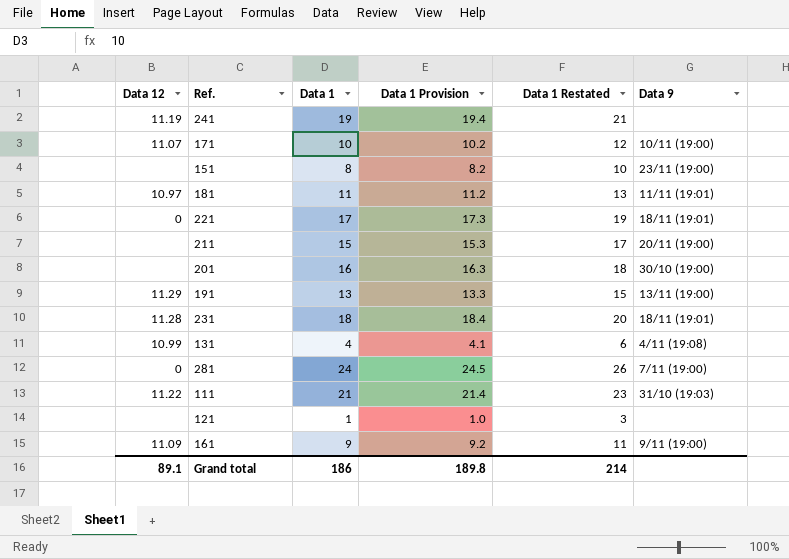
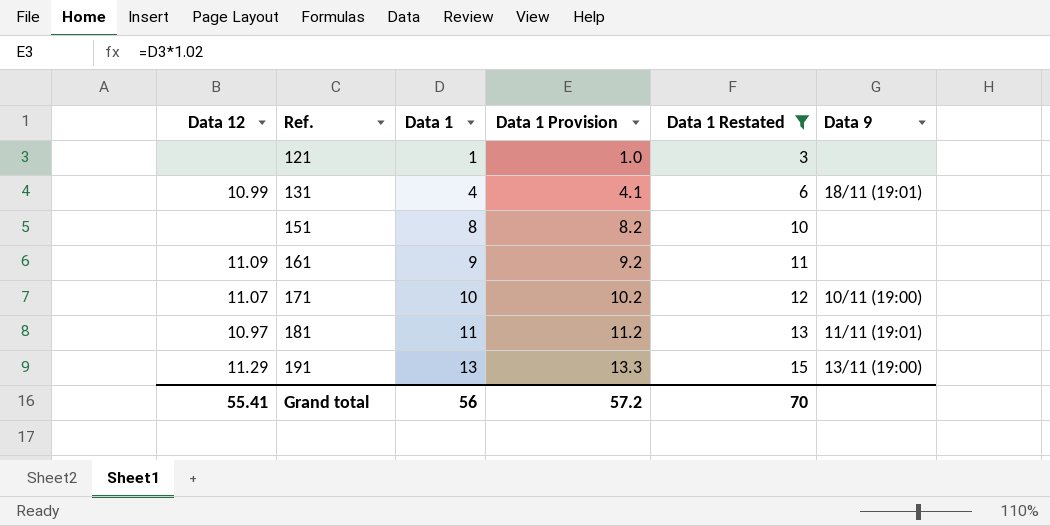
filter: none -> Data 1 Restated <= 15
row order: none -> Ref. ascending
131 | Data 9: 4/11 (19:08) -> 18/11 (19:01)
151 | Data 9: 23/11 (19:00) -> none
161 | Data 9: 9/11 (19:00) -> none
Grand total | Data 12: 89.1 -> 55.41
Grand total | Data 1: 186 -> 56
Grand total | Data 1 Provision: 189.8 -> 57.2
Grand total | Data 1 Restated: 214 -> 70

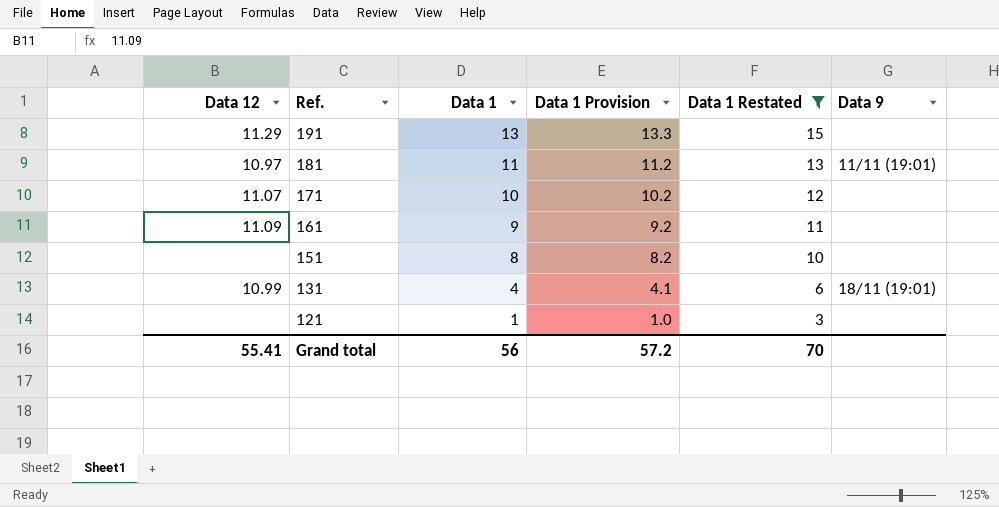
row order: Ref. ascending -> Ref. descending
191 | Data 9: 13/11 (19:00) -> none
171 | Data 9: 10/11 (19:00) -> none

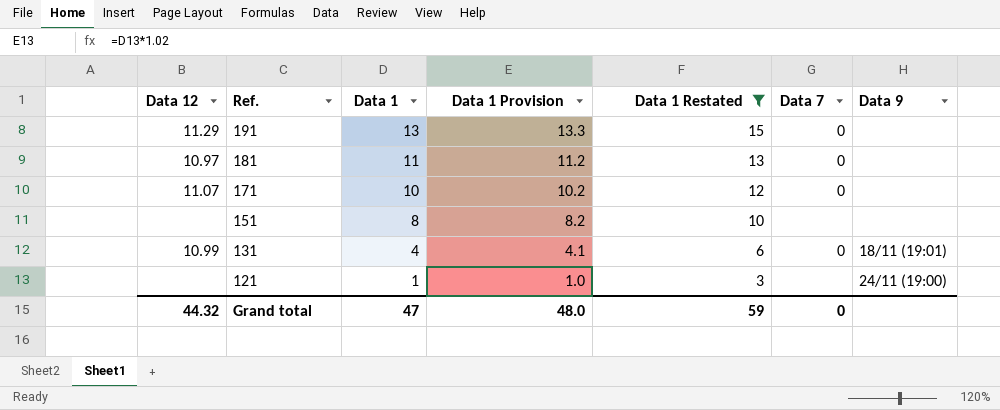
column Data 7 | position: none -> 6
row 161: 11.09 | 9 | 9.2 | 11 | none -> none
181 | Data 9: 11/11 (19:01) -> none
121 | Data 9: none -> 24/11 (19:00)
Grand total | Data 12: 55.41 -> 44.32
Grand total | Data 1: 56 -> 47
Grand total | Data 1 Provision: 57.2 -> 48.0
Grand total | Data 1 Restated: 70 -> 59

